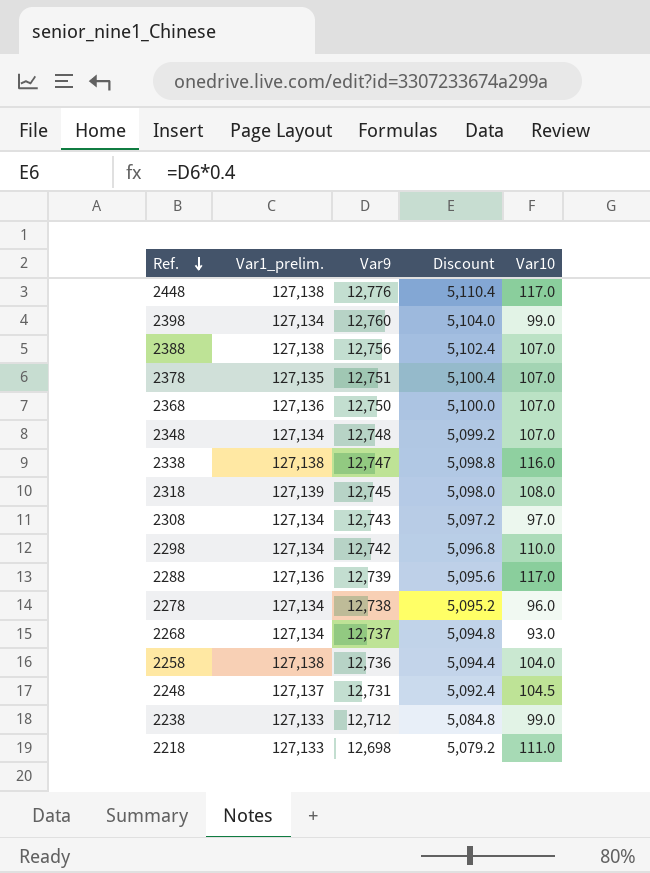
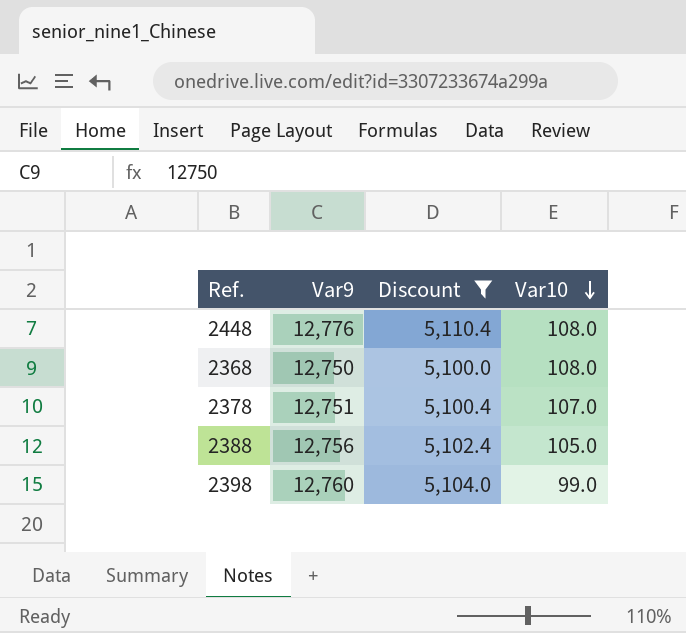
filter: none -> Discount >= 5,100.0
row order: Ref. descending -> Var10 descending
column Var1_prelim. | position: 2 -> none
2448 | Var10: 117.0 -> 108.0
2368 | Var10: 107.0 -> 108.0
2388 | Var10: 107.0 -> 105.0

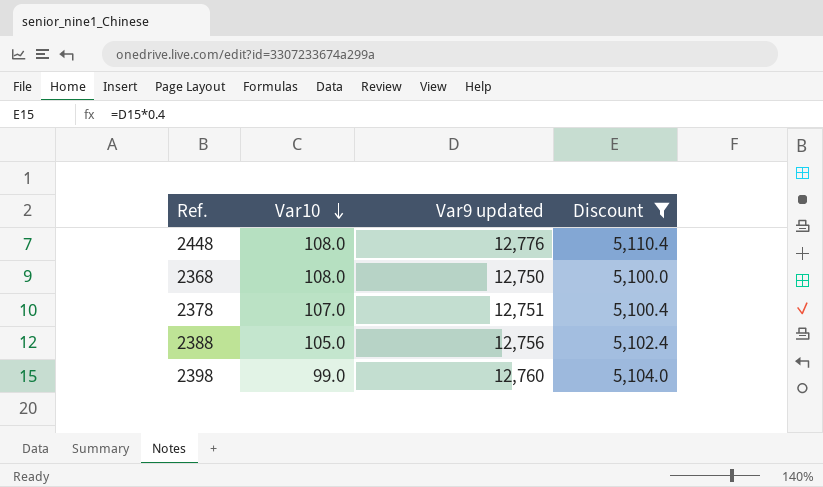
column Var10 | position: 4 -> 2
column name: Var9 -> Var9 updated

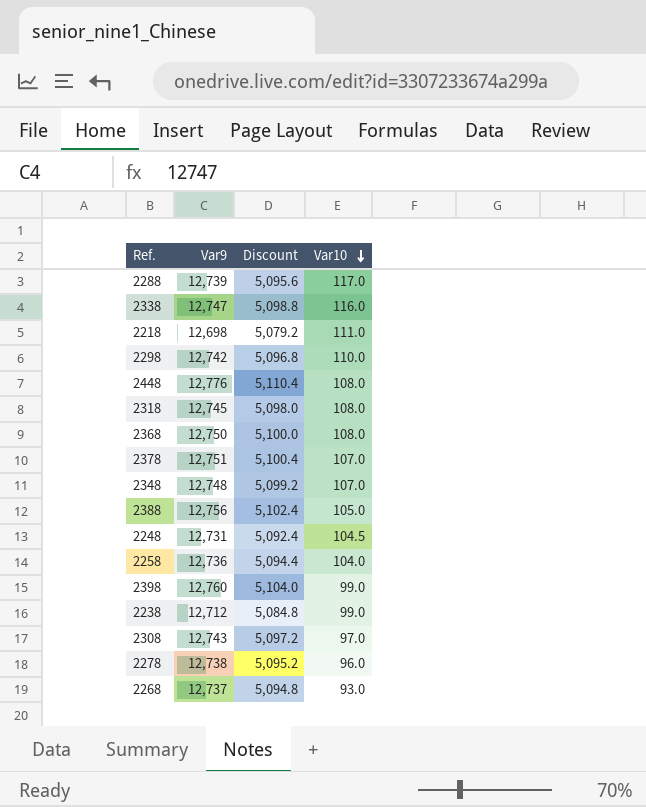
filter: Discount >= 5,100.0 -> none
column name: Var9 updated -> Var9
column Var10 | position: 2 -> 4

